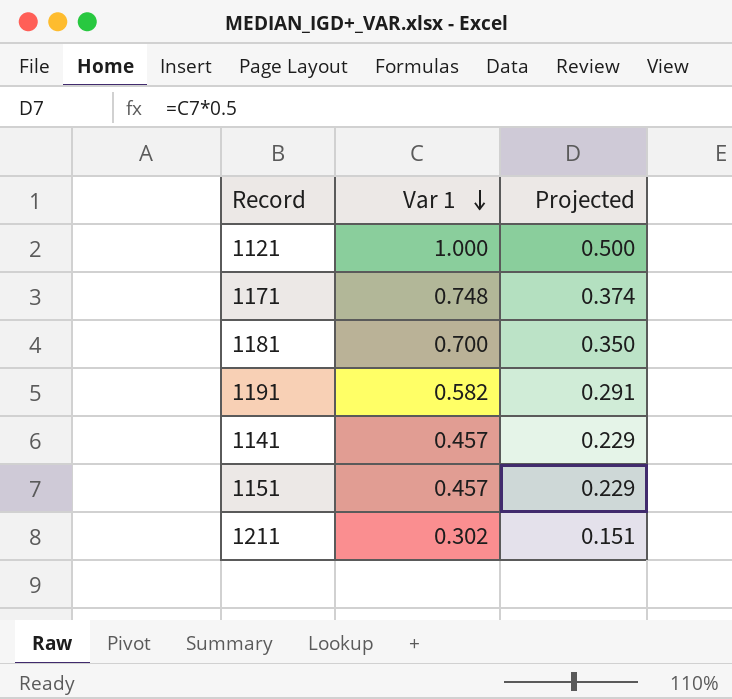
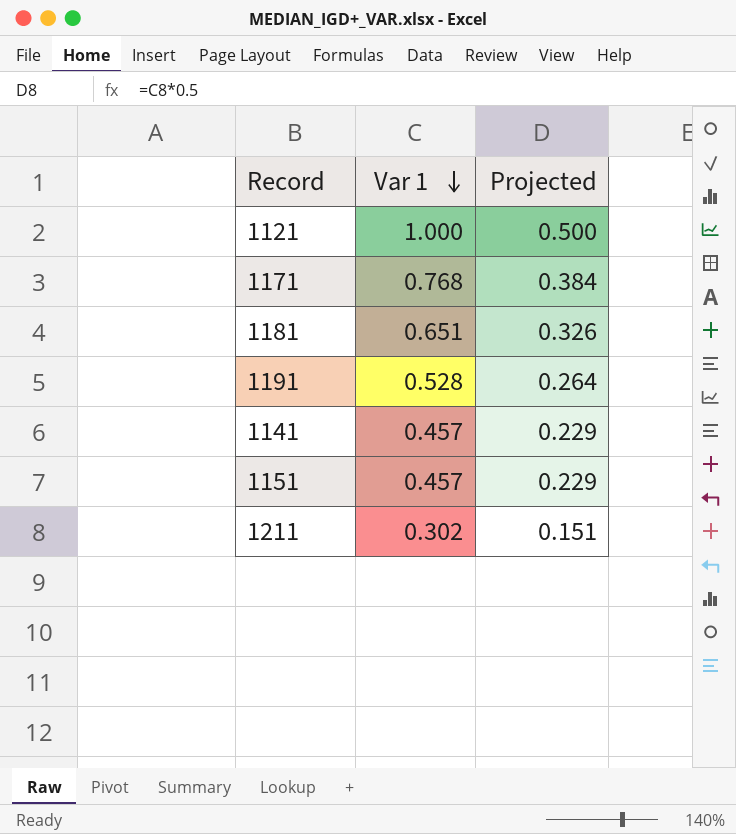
1171 | Var 1: 0.748 -> 0.768
1171 | Projected: 0.374 -> 0.384
1181 | Var 1: 0.700 -> 0.651
1181 | Projected: 0.350 -> 0.326
1191 | Var 1: 0.582 -> 0.528
1191 | Projected: 0.291 -> 0.264

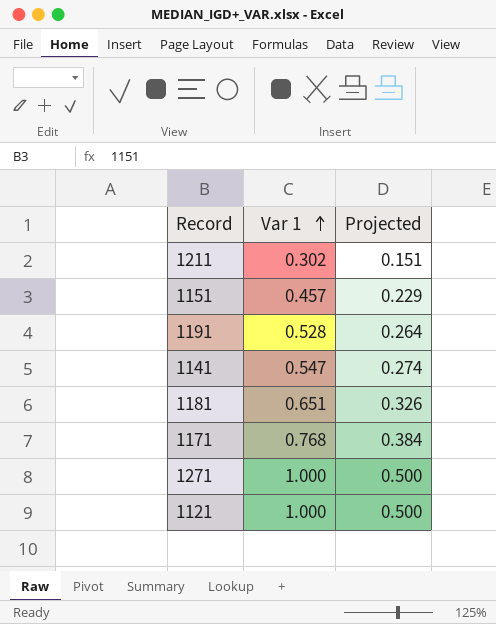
row order: Var 1 descending -> Var 1 ascending
1141 | Var 1: 0.457 -> 0.547
1141 | Projected: 0.229 -> 0.274
row 1271: none -> 1.000 | 0.500

